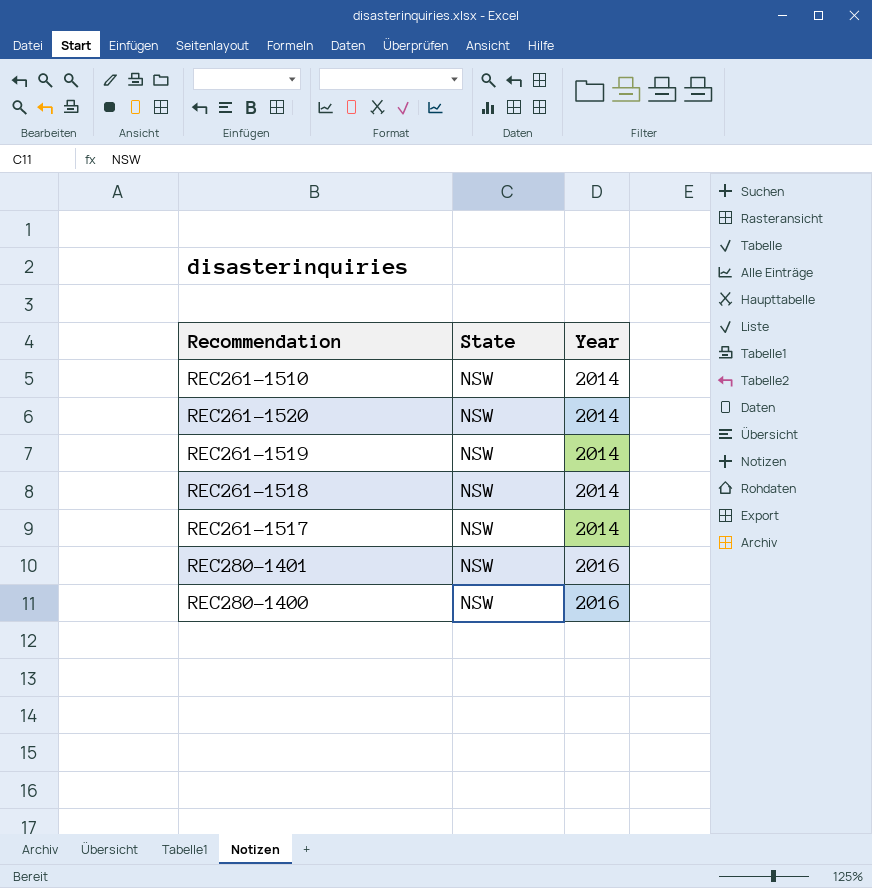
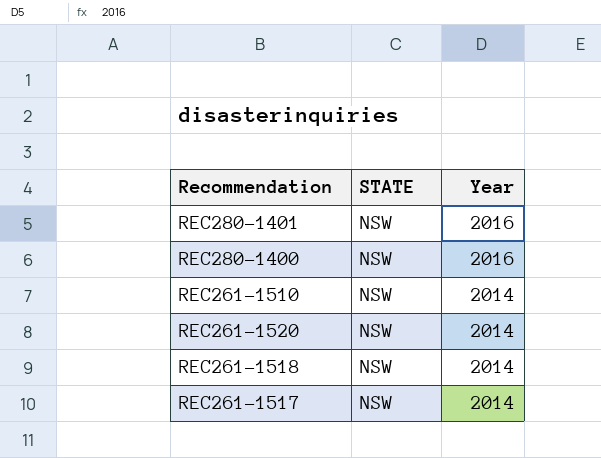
row order: Year ascending -> Year descending
column name: State -> STATE
row REC261-1519: NSW | 2014 -> none

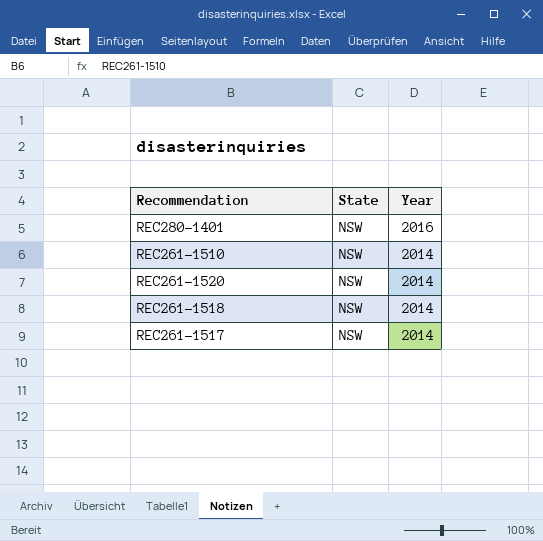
column name: STATE -> State
row REC280-1400: NSW | 2016 -> none

